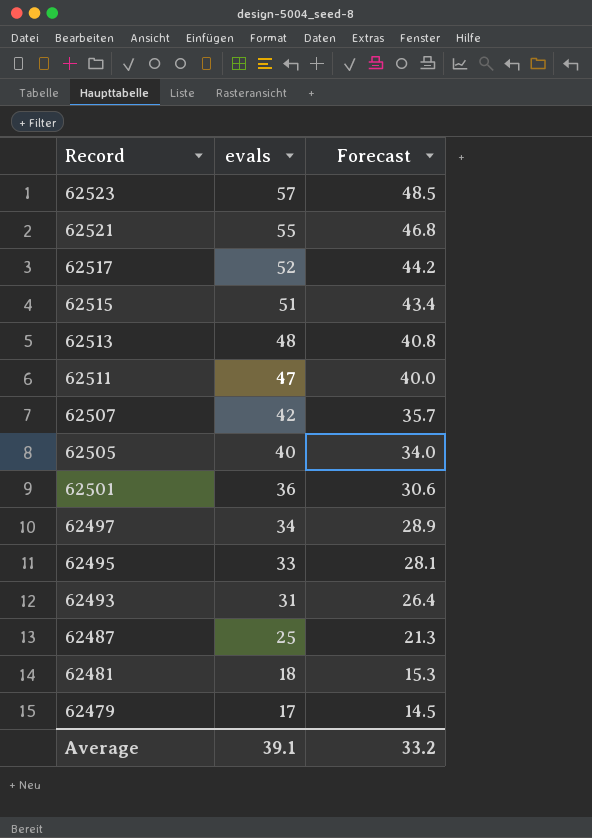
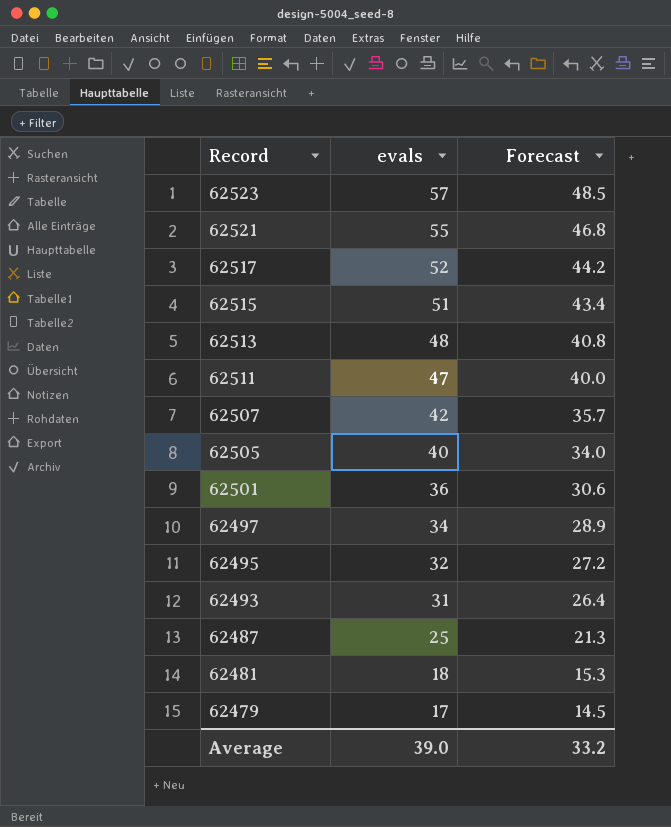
62495 | evals: 33 -> 32
62495 | Forecast: 28.1 -> 27.2
Average | evals: 39.1 -> 39.0

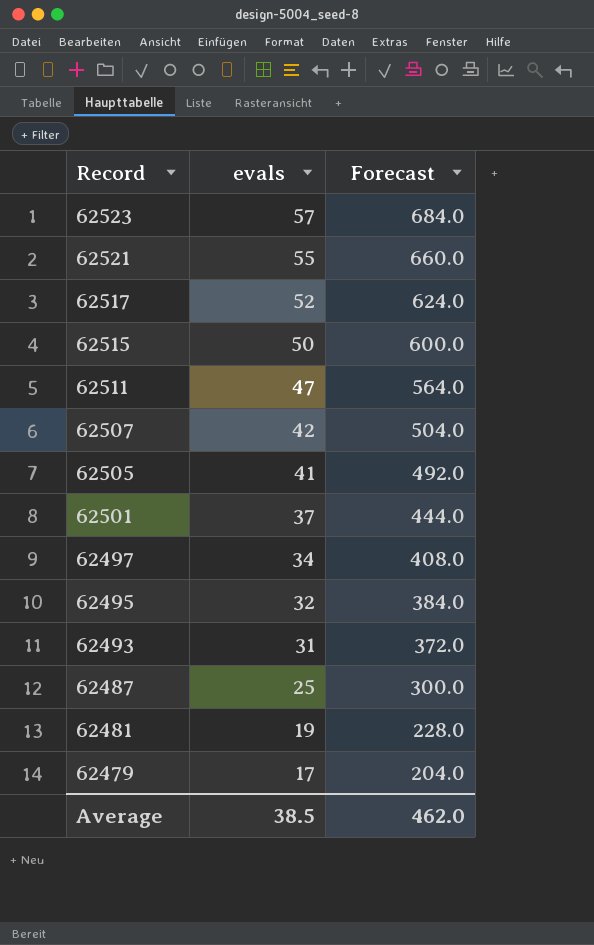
column Forecast | formula: [evals] * 0.85 -> [evals] * 12
row 62513: 48 | 40.8 -> none
62515 | evals: 51 -> 50
62505 | evals: 40 -> 41
62501 | evals: 36 -> 37
62481 | evals: 18 -> 19
Average | evals: 39.0 -> 38.5
Average | Forecast: 33.2 -> 462.0

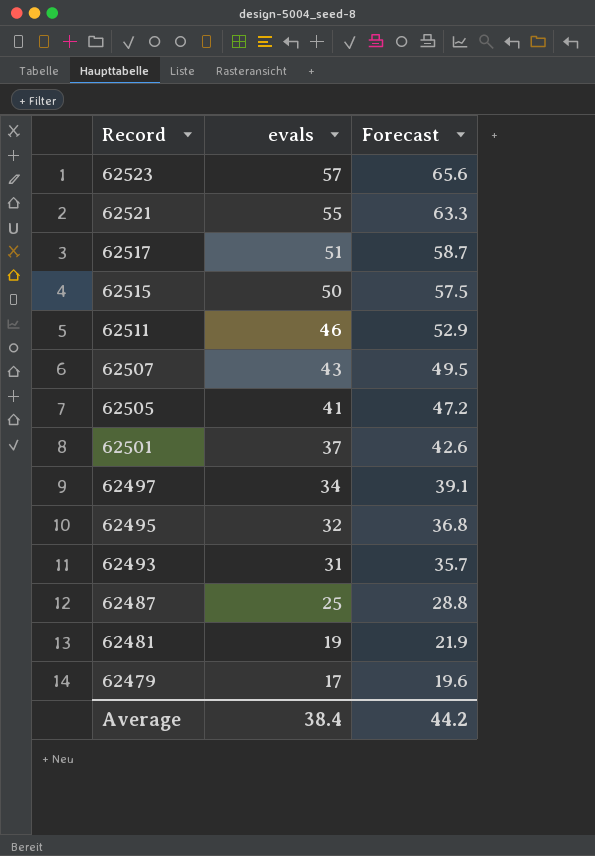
column Forecast | formula: [evals] * 12 -> [evals] * 1.15
62517 | evals: 52 -> 51
62511 | evals: 47 -> 46
62507 | evals: 42 -> 43
Average | evals: 38.5 -> 38.4
Average | Forecast: 462.0 -> 44.2

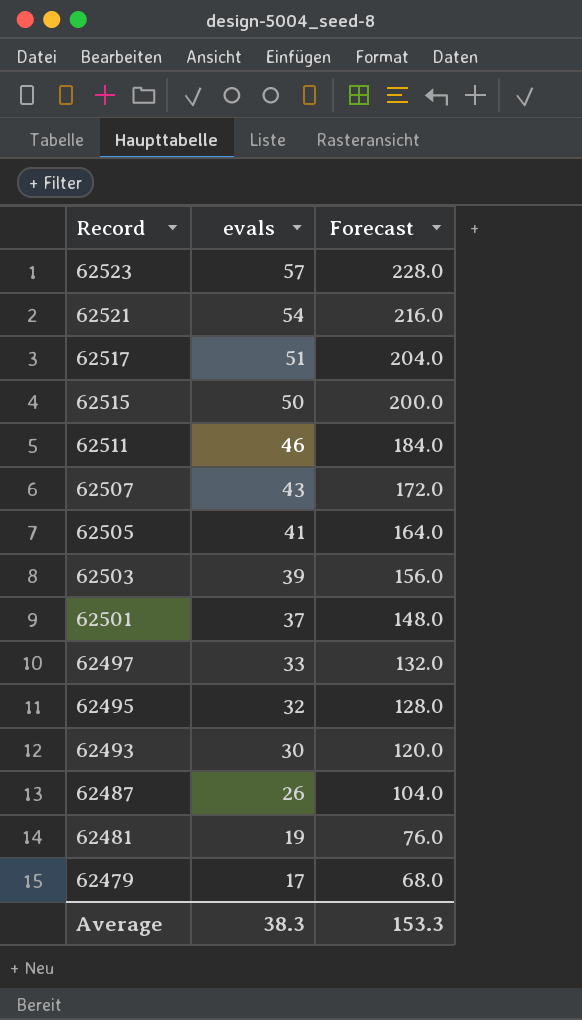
column Forecast | formula: [evals] * 1.15 -> [evals] * 4
62521 | evals: 55 -> 54
row 62503: none -> 39 | 156.0
62497 | evals: 34 -> 33
62493 | evals: 31 -> 30
62487 | evals: 25 -> 26
Average | evals: 38.4 -> 38.3
Average | Forecast: 44.2 -> 153.3

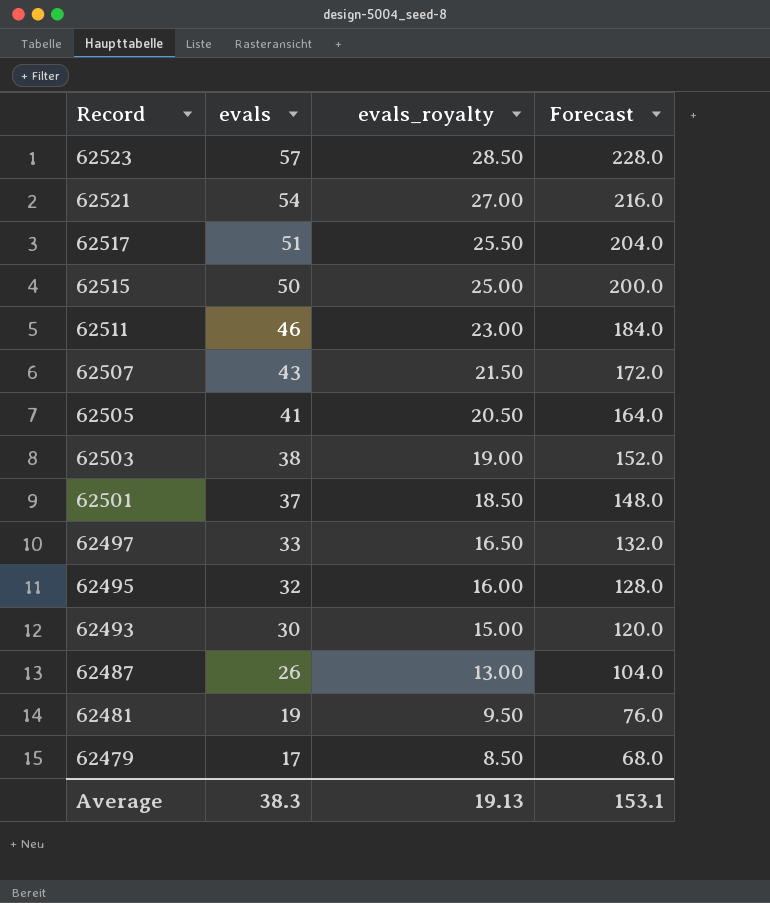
column evals_royalty | formula: none -> [evals] * 0.5
62503 | evals: 39 -> 38
62503 | Forecast: 156.0 -> 152.0
Average | Forecast: 153.3 -> 153.1

